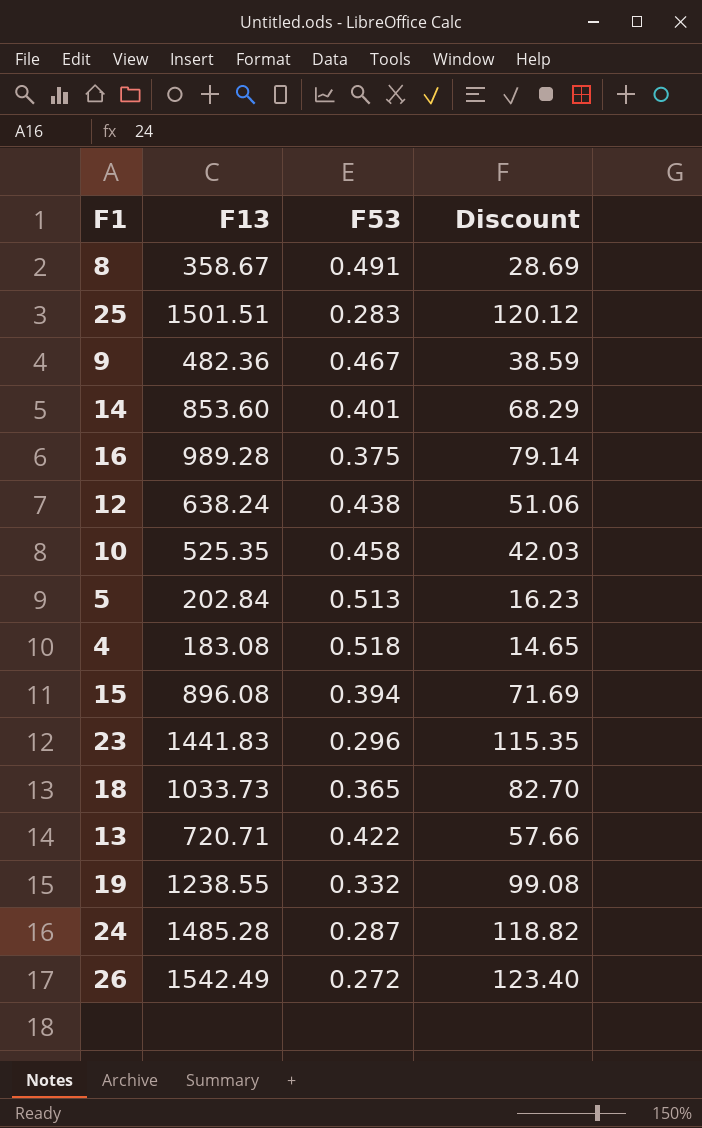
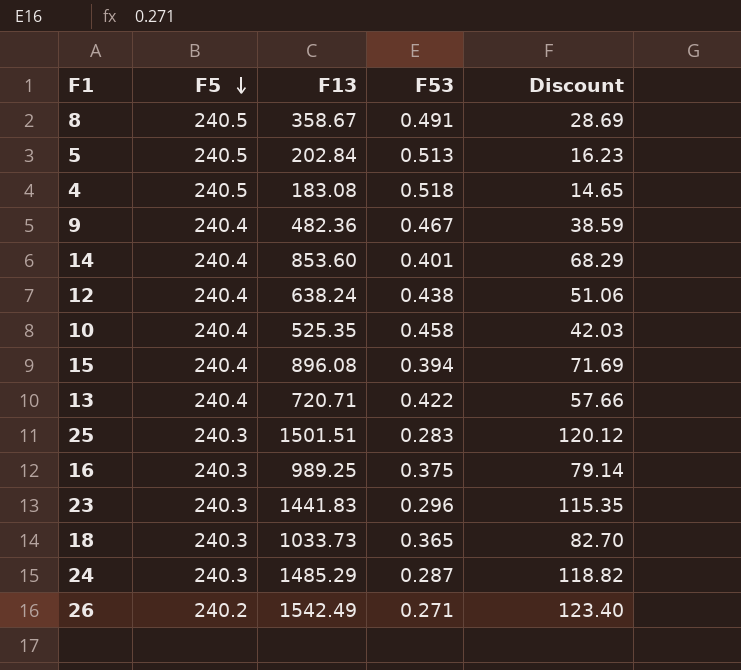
row order: none -> F5 descending
column F5 | position: none -> 2
row 19: 1238.55 | 0.332 | 99.08 -> none
16 | F13: 989.28 -> 989.25
24 | F13: 1485.28 -> 1485.29
26 | F53: 0.272 -> 0.271

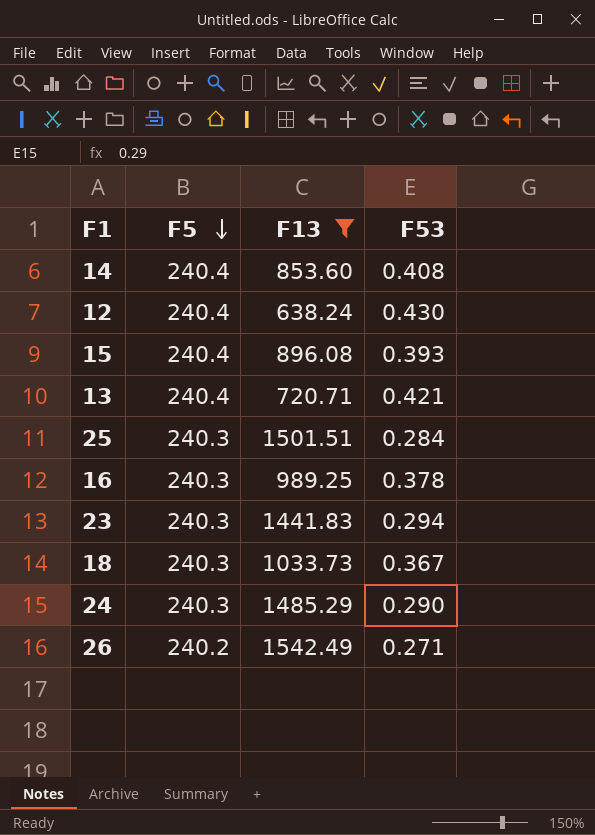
filter: none -> F13 >= 638.24
column Discount | formula: [F13] * 0.08 -> none
14 | F53: 0.401 -> 0.408
12 | F53: 0.438 -> 0.430
15 | F53: 0.394 -> 0.393
13 | F53: 0.422 -> 0.421
25 | F53: 0.283 -> 0.284
16 | F53: 0.375 -> 0.378
23 | F53: 0.296 -> 0.294
18 | F53: 0.365 -> 0.367
24 | F53: 0.287 -> 0.290

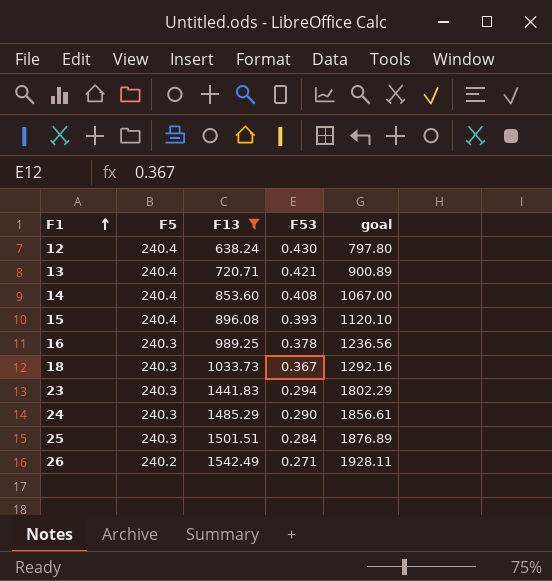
row order: F5 descending -> F1 ascending
column goal | formula: none -> [F13] * 1.25

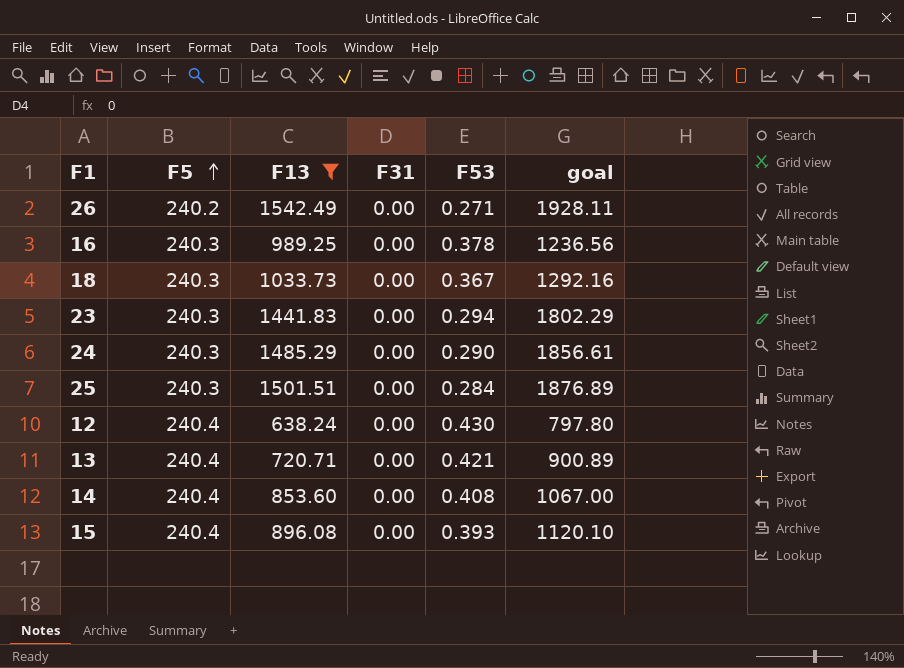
row order: F1 ascending -> F5 ascending
column F31 | position: none -> 4

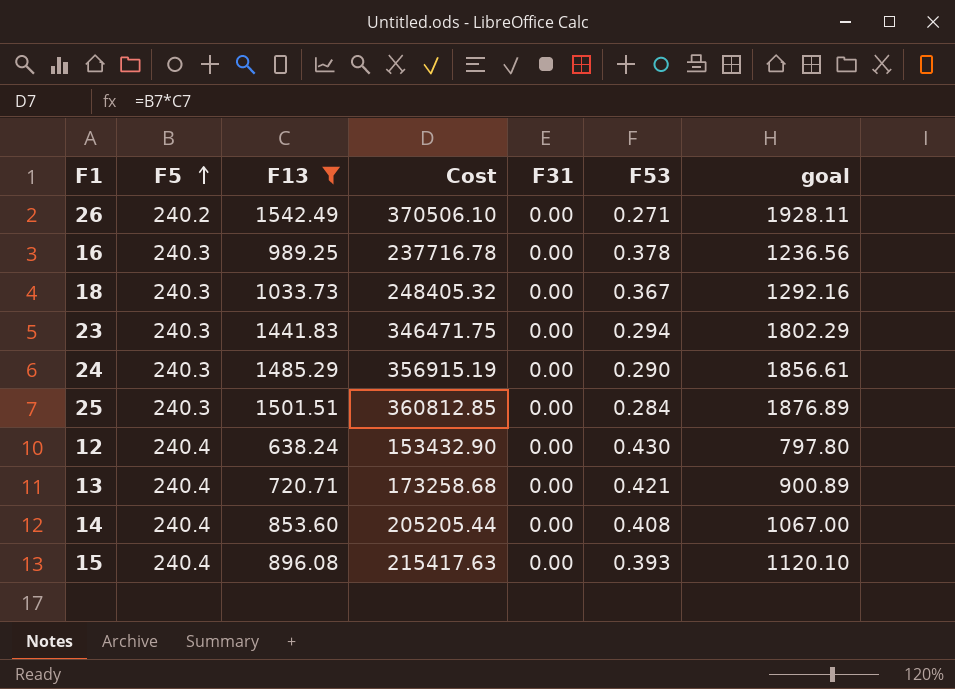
column Cost | formula: none -> [F5] * [F13]

